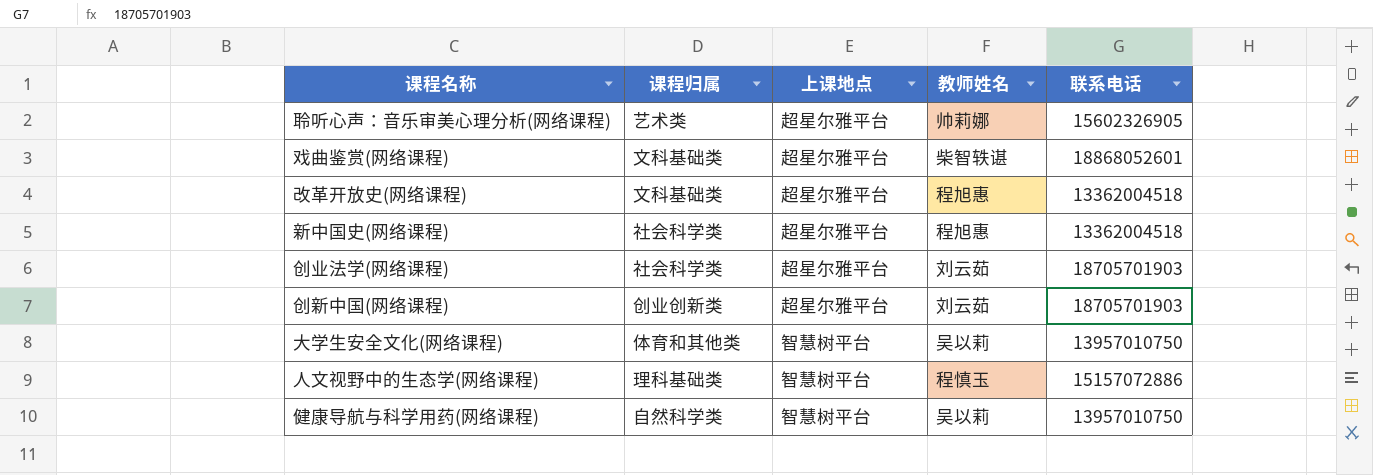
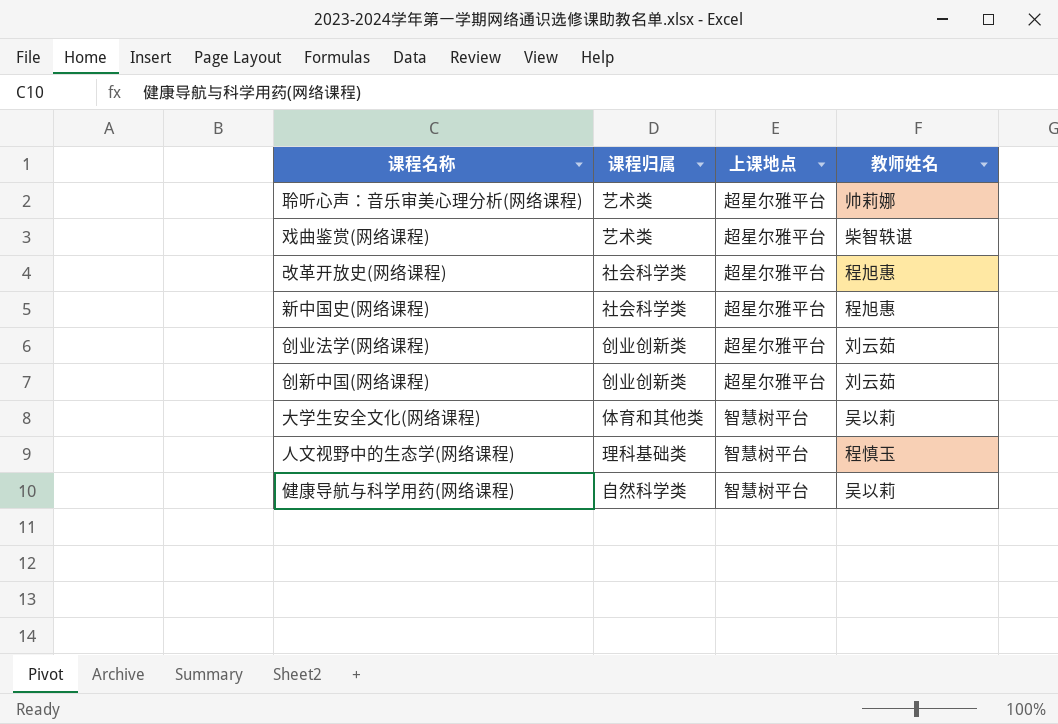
column 联系电话 | position: 5 -> none
戏曲鉴赏(网络课程) | 课程归属: 文科基础类 -> 艺术类
改革开放史(网络课程) | 课程归属: 文科基础类 -> 社会科学类
创业法学(网络课程) | 课程归属: 社会科学类 -> 创业创新类

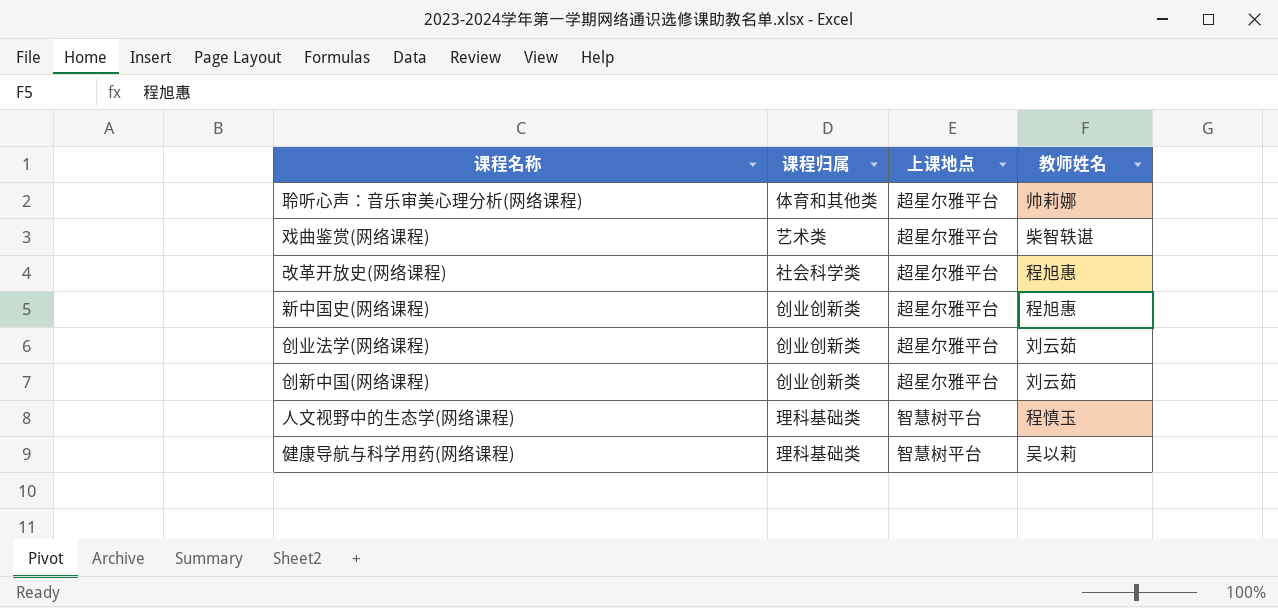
row 大学生安全文化(网络课程): 体育和其他类 | 智慧树平台 | 吴以莉 -> none
聆听心声：音乐审美心理分析(网络课程) | 课程归属: 艺术类 -> 体育和其他类
新中国史(网络课程) | 课程归属: 社会科学类 -> 创业创新类
健康导航与科学用药(网络课程) | 课程归属: 自然科学类 -> 理科基础类

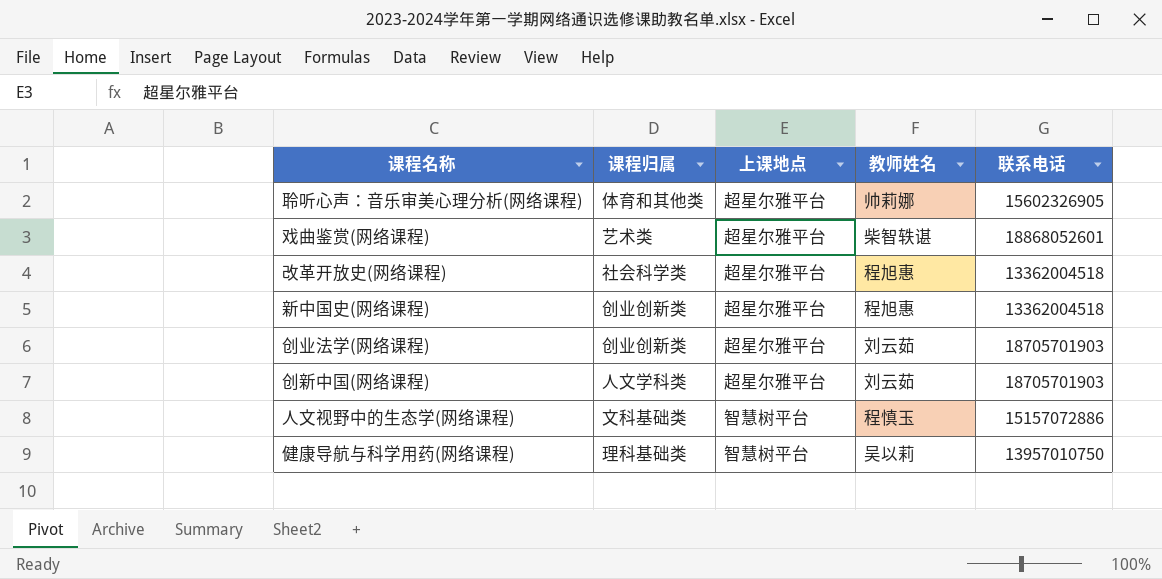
column 联系电话 | position: none -> 5
创新中国(网络课程) | 课程归属: 创业创新类 -> 人文学科类
人文视野中的生态学(网络课程) | 课程归属: 理科基础类 -> 文科基础类

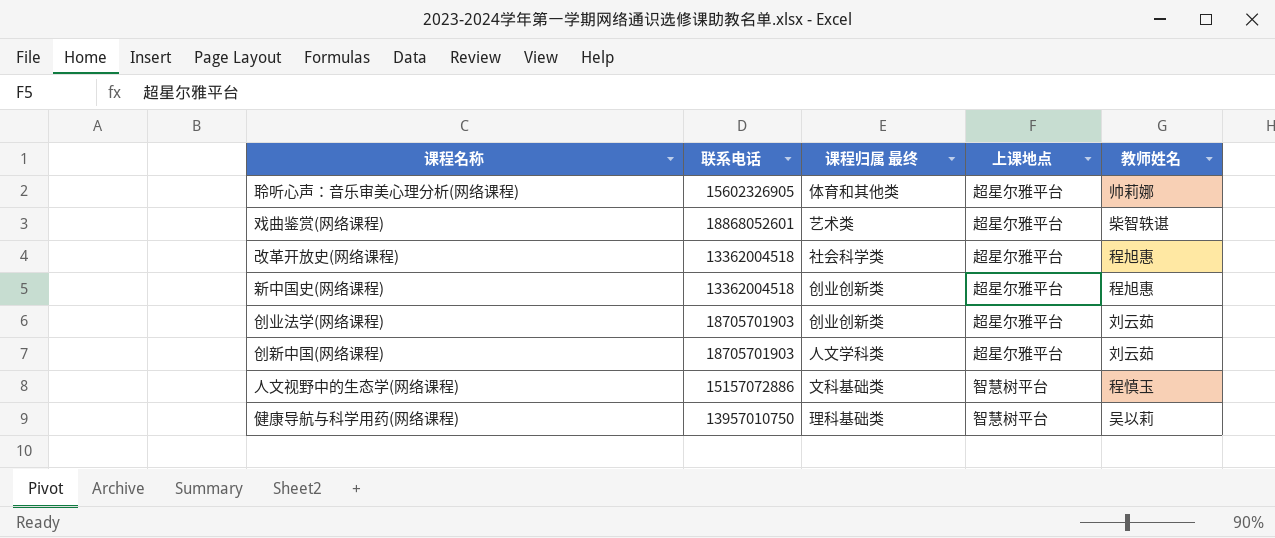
column 联系电话 | position: 5 -> 2
column name: 课程归属 -> 课程归属 最终

